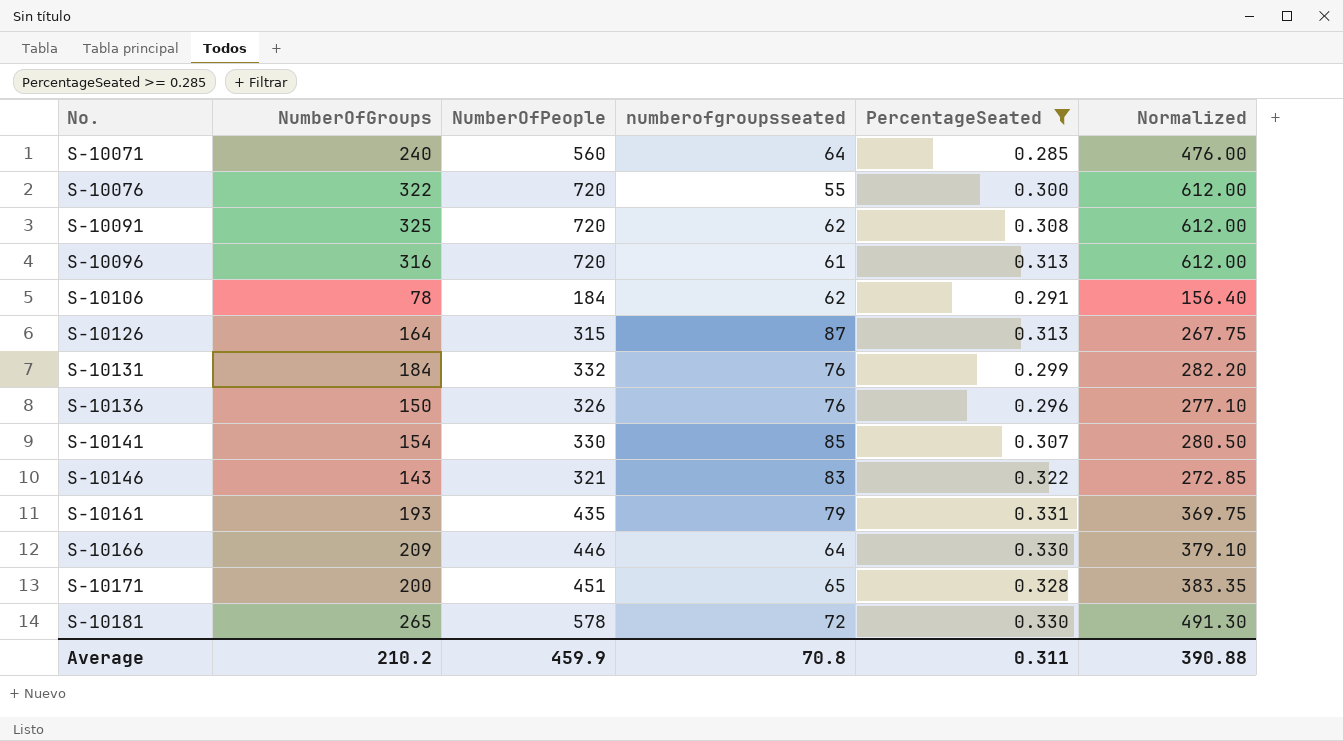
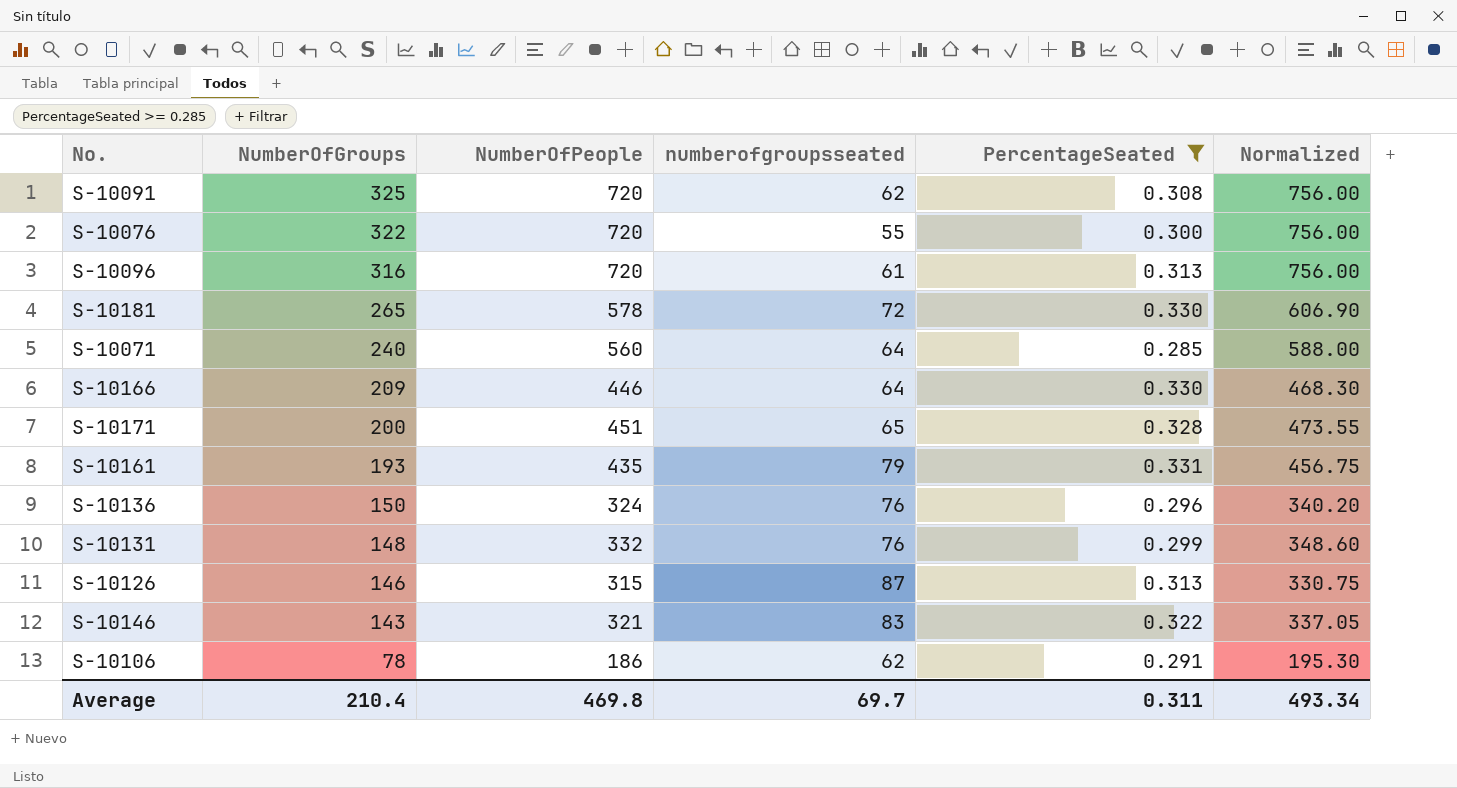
row order: No. ascending -> NumberOfGroups descending
column Normalized | formula: [NumberOfPeople] * 0.85 -> [NumberOfPeople] * 1.05
row S-10141: 154 | 330 | 85 | 0.307 | 280.50 -> none
S-10136 | NumberOfPeople: 326 -> 324
S-10131 | NumberOfGroups: 184 -> 148
S-10126 | NumberOfGroups: 164 -> 146
S-10106 | NumberOfPeople: 184 -> 186
Average | NumberOfGroups: 210.2 -> 210.4
Average | NumberOfPeople: 459.9 -> 469.8
Average | numberofgroupsseated: 70.8 -> 69.7
Average | Normalized: 390.88 -> 493.34

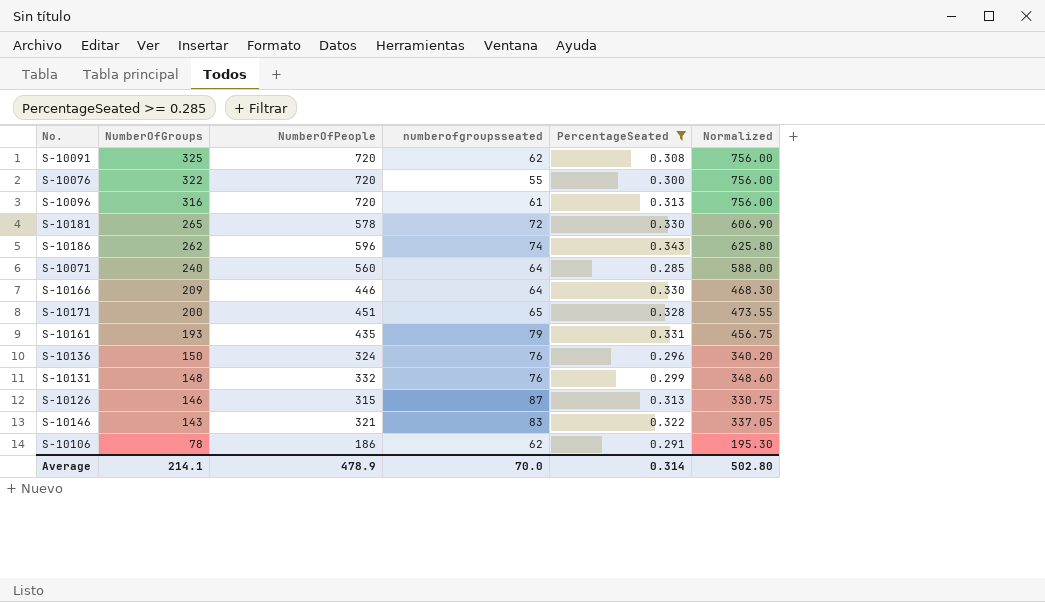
row S-10186: none -> 262 | 596 | 74 | 0.343 | 625.80
Average | NumberOfGroups: 210.4 -> 214.1
Average | NumberOfPeople: 469.8 -> 478.9
Average | numberofgroupsseated: 69.7 -> 70.0
Average | PercentageSeated: 0.311 -> 0.314
Average | Normalized: 493.34 -> 502.80

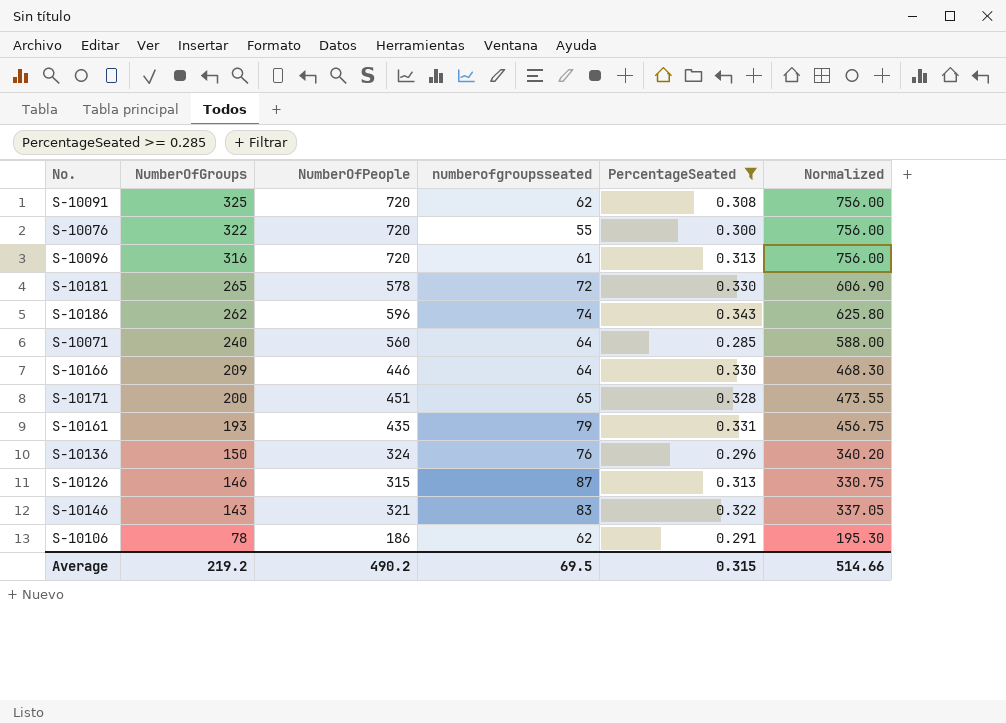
row S-10131: 148 | 332 | 76 | 0.299 | 348.60 -> none
Average | NumberOfGroups: 214.1 -> 219.2
Average | NumberOfPeople: 478.9 -> 490.2
Average | numberofgroupsseated: 70.0 -> 69.5
Average | PercentageSeated: 0.314 -> 0.315
Average | Normalized: 502.80 -> 514.66

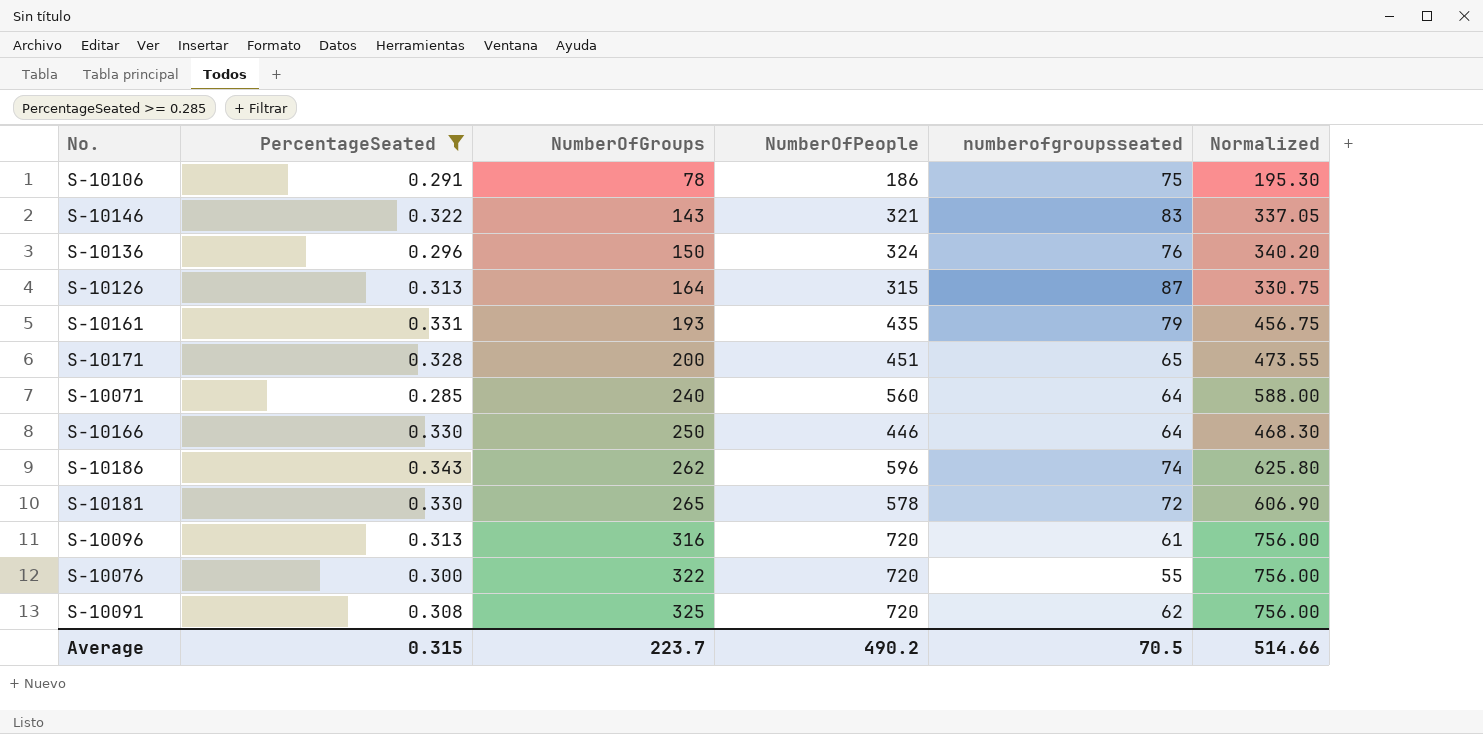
row order: NumberOfGroups descending -> NumberOfGroups ascending
column PercentageSeated | position: 5 -> 2
S-10106 | numberofgroupsseated: 62 -> 75
S-10126 | NumberOfGroups: 146 -> 164
S-10166 | NumberOfGroups: 209 -> 250
Average | NumberOfGroups: 219.2 -> 223.7
Average | numberofgroupsseated: 69.5 -> 70.5

